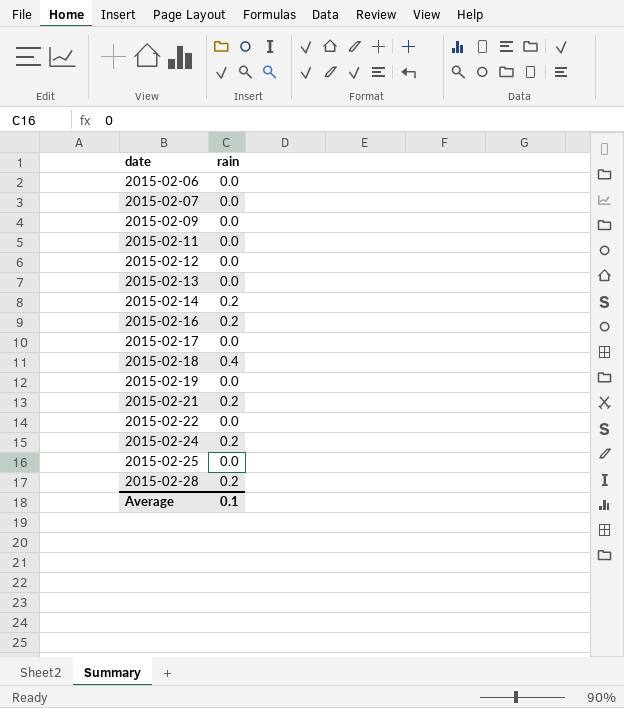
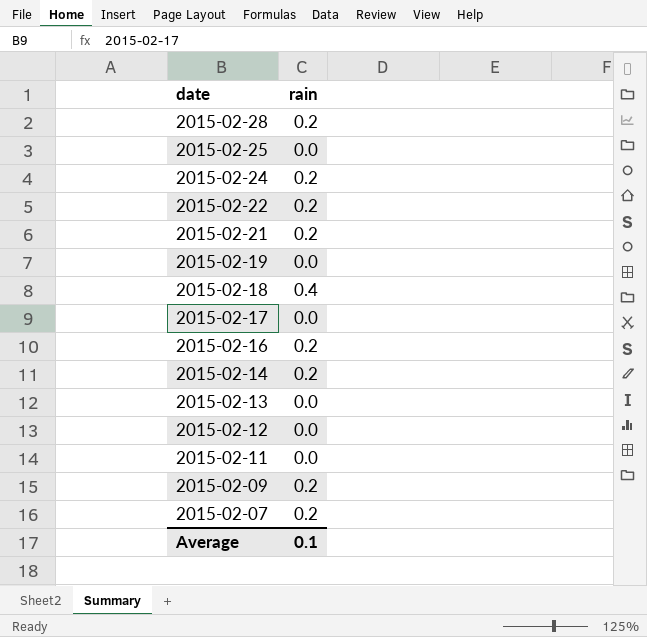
row order: date ascending -> date descending
row 2015-02-06: 0.0 -> none
2015-02-22 | rain: 0.0 -> 0.2
2015-02-09 | rain: 0.0 -> 0.2
2015-02-07 | rain: 0.0 -> 0.2

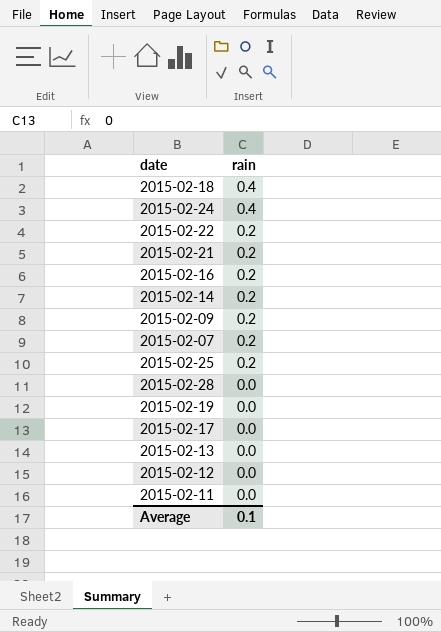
row order: date descending -> rain descending
2015-02-24 | rain: 0.2 -> 0.4
2015-02-25 | rain: 0.0 -> 0.2
2015-02-28 | rain: 0.2 -> 0.0

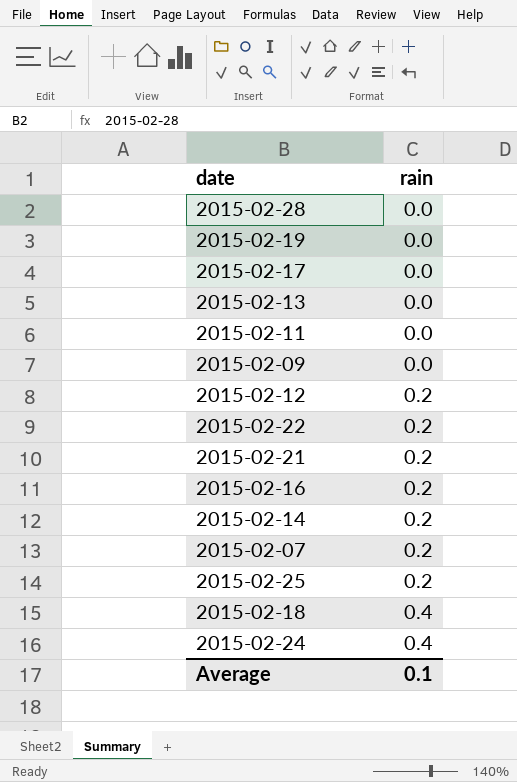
row order: rain descending -> rain ascending
2015-02-09 | rain: 0.2 -> 0.0
2015-02-12 | rain: 0.0 -> 0.2

